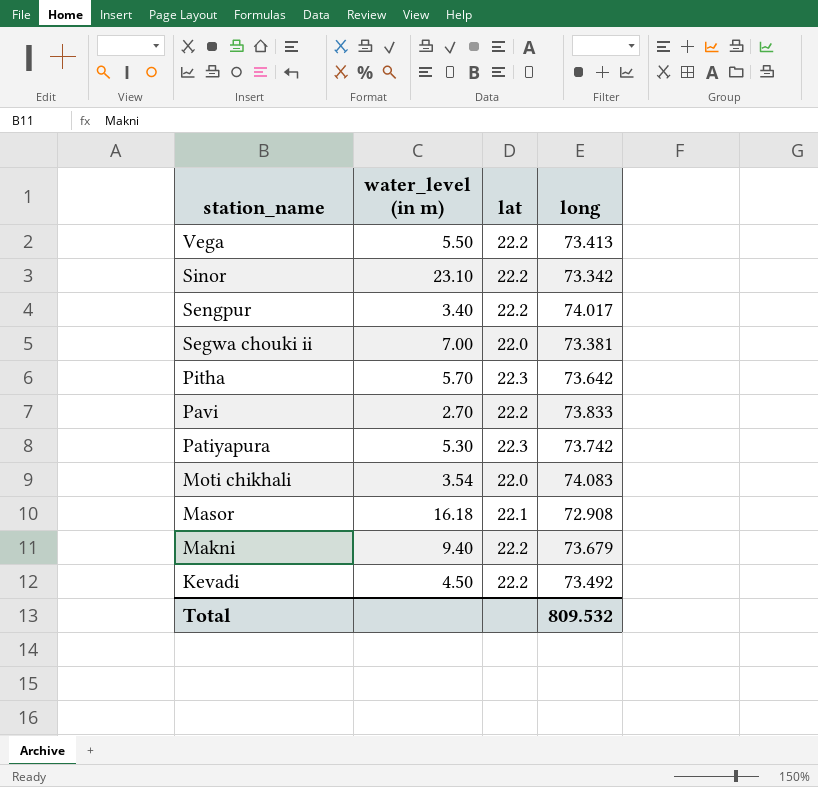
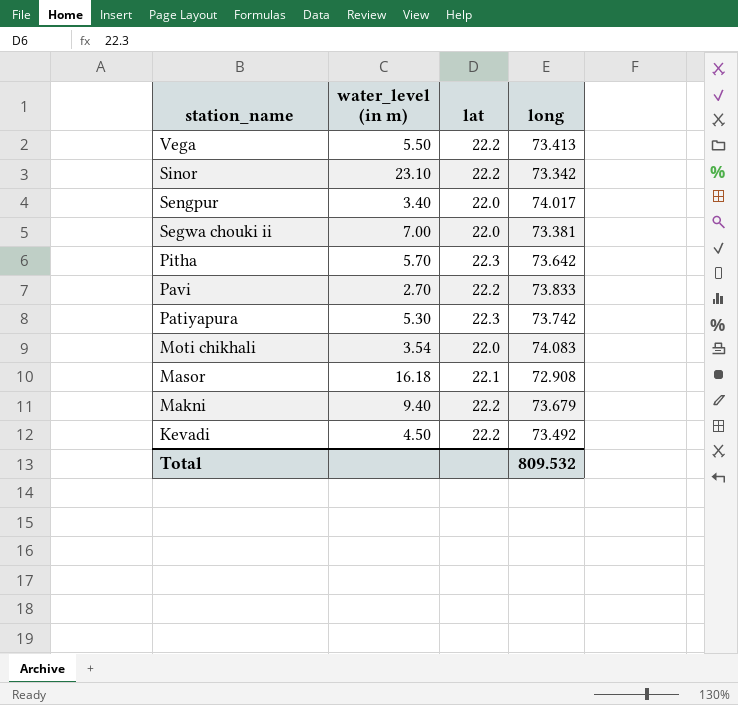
Sengpur | lat: 22.2 -> 22.0

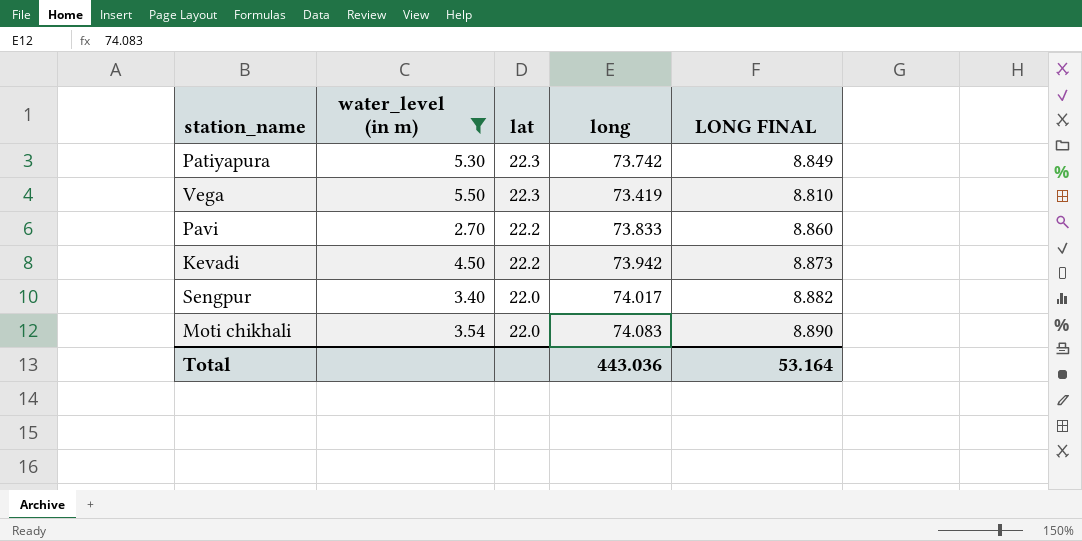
filter: none -> water_level (in m) <= 5.50
row order: station_name descending -> lat descending
column LONG FINAL | formula: none -> [long] * 0.12
Vega | lat: 22.2 -> 22.3
Vega | long: 73.413 -> 73.419
Kevadi | long: 73.492 -> 73.942
Total | long: 809.532 -> 443.036

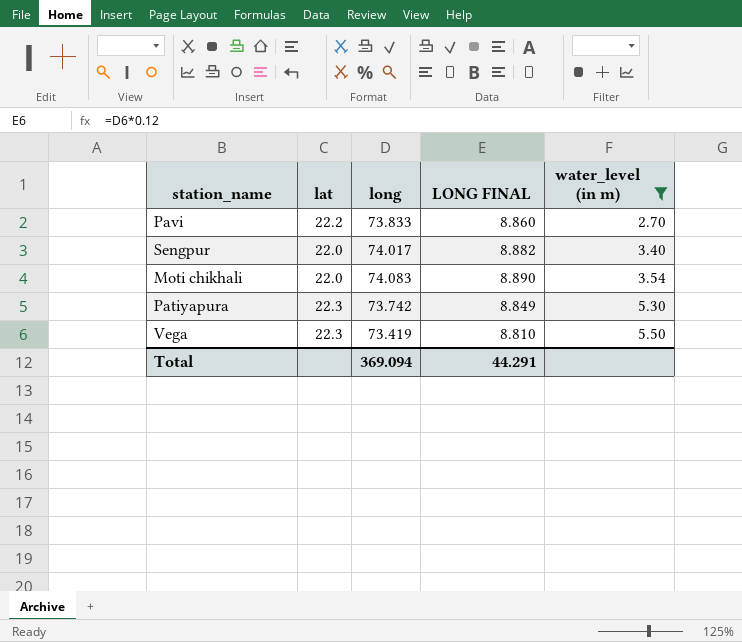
row order: lat descending -> water_level (in m) ascending
column water_level (in m) | position: 2 -> 5
row Kevadi: 4.50 | 22.2 | 73.942 | 8.873 -> none
Total | long: 443.036 -> 369.094
Total | LONG FINAL: 53.164 -> 44.291

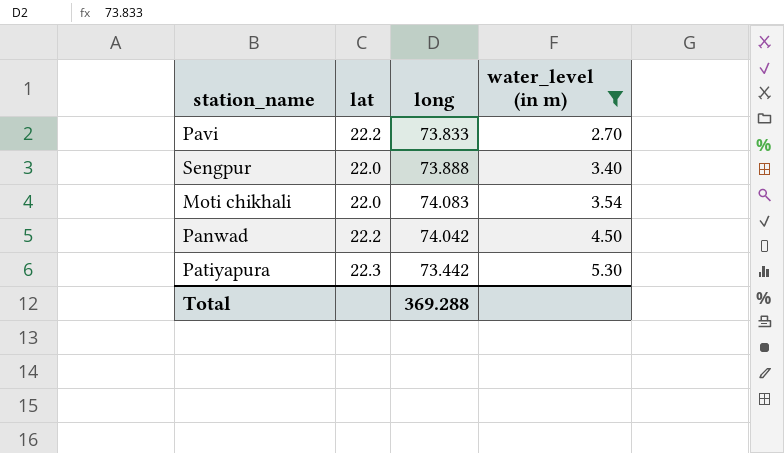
column LONG FINAL | formula: [long] * 0.12 -> none
row Vega: 22.3 | 73.419 | 8.810 | 5.50 -> none
Sengpur | long: 74.017 -> 73.888
row Panwad: none -> 22.2 | 74.042 | 4.50
Patiyapura | long: 73.742 -> 73.442
Total | long: 369.094 -> 369.288

